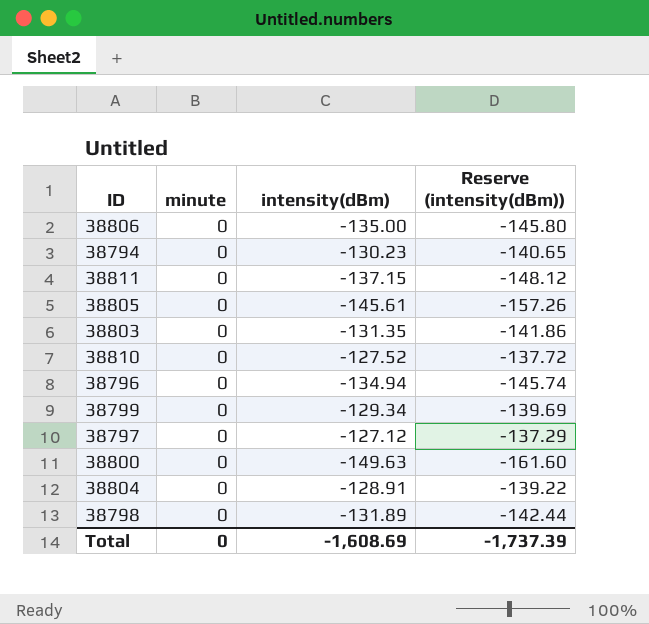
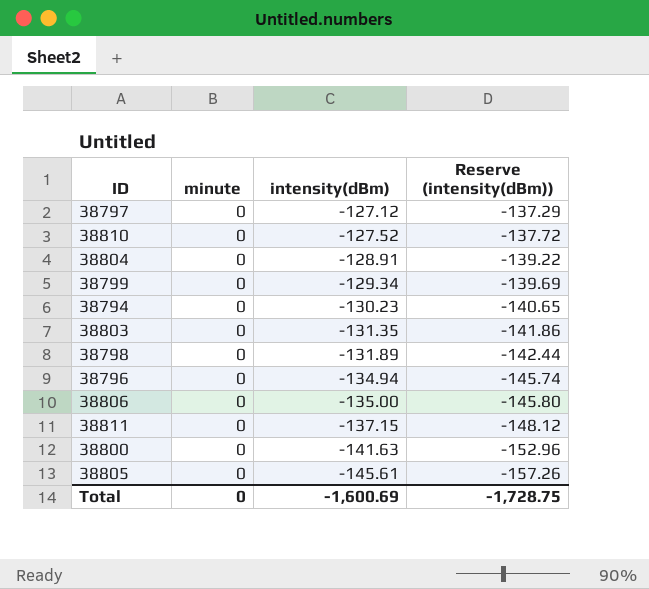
row order: none -> intensity(dBm) descending
38800 | intensity(dBm): -149.63 -> -141.63
38800 | Reserve (intensity(dBm)): -161.60 -> -152.96
Total | intensity(dBm): -1,608.69 -> -1,600.69
Total | Reserve (intensity(dBm)): -1,737.39 -> -1,728.75

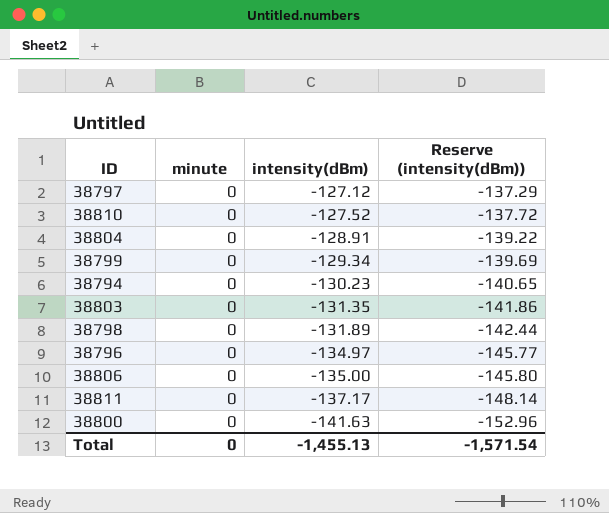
row 38805: 0 | -145.61 | -157.26 -> none
38796 | intensity(dBm): -134.94 -> -134.97
38796 | Reserve (intensity(dBm)): -145.74 -> -145.77
38811 | intensity(dBm): -137.15 -> -137.17
38811 | Reserve (intensity(dBm)): -148.12 -> -148.14
Total | intensity(dBm): -1,600.69 -> -1,455.13
Total | Reserve (intensity(dBm)): -1,728.75 -> -1,571.54

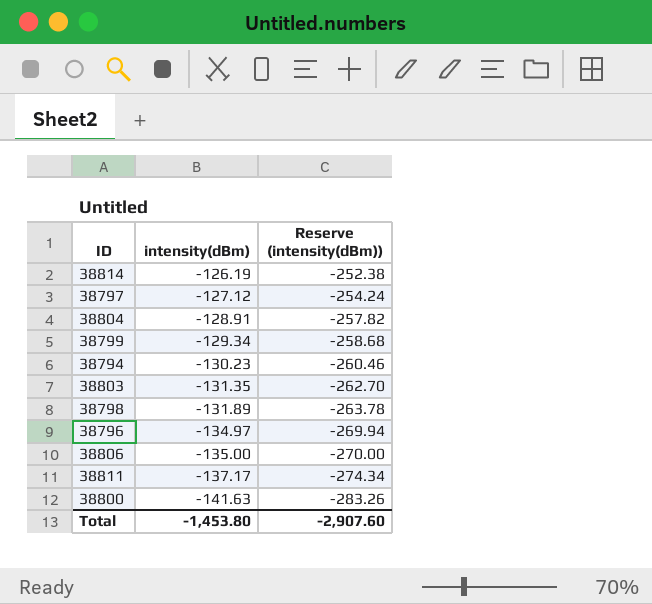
column minute | position: 2 -> none
column Reserve (intensity(dBm)) | formula: [intensity(dBm)] * 1.08 -> [intensity(dBm)] * 2
row 38810: 0 | -127.52 | -137.72 -> none
row 38814: none -> -126.19 | -252.38
Total | intensity(dBm): -1,455.13 -> -1,453.80
Total | Reserve (intensity(dBm)): -1,571.54 -> -2,907.60

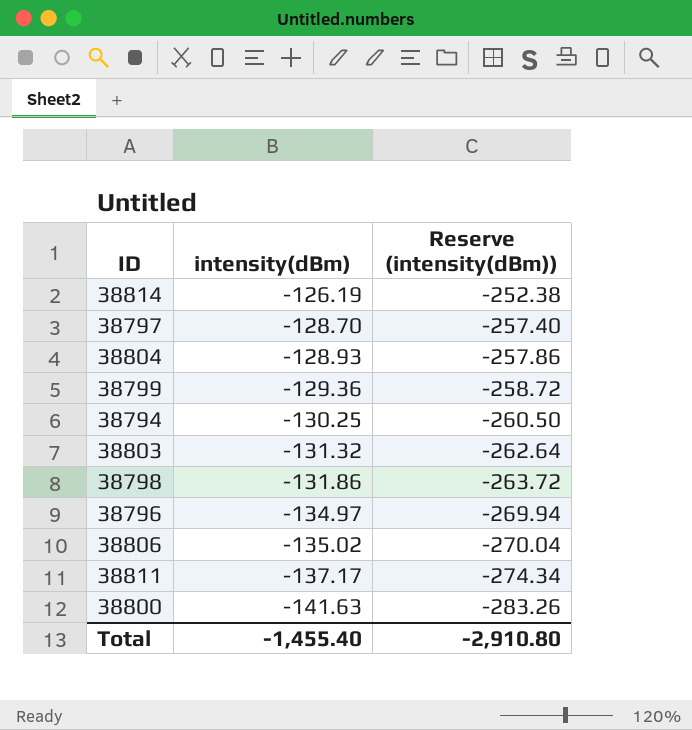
38797 | intensity(dBm): -127.12 -> -128.70
38797 | Reserve (intensity(dBm)): -254.24 -> -257.40
38804 | intensity(dBm): -128.91 -> -128.93
38804 | Reserve (intensity(dBm)): -257.82 -> -257.86
38799 | intensity(dBm): -129.34 -> -129.36
38799 | Reserve (intensity(dBm)): -258.68 -> -258.72
38794 | intensity(dBm): -130.23 -> -130.25
38794 | Reserve (intensity(dBm)): -260.46 -> -260.50
38803 | intensity(dBm): -131.35 -> -131.32
38803 | Reserve (intensity(dBm)): -262.70 -> -262.64
38798 | intensity(dBm): -131.89 -> -131.86
38798 | Reserve (intensity(dBm)): -263.78 -> -263.72
38806 | intensity(dBm): -135.00 -> -135.02
38806 | Reserve (intensity(dBm)): -270.00 -> -270.04
Total | intensity(dBm): -1,453.80 -> -1,455.40
Total | Reserve (intensity(dBm)): -2,907.60 -> -2,910.80

